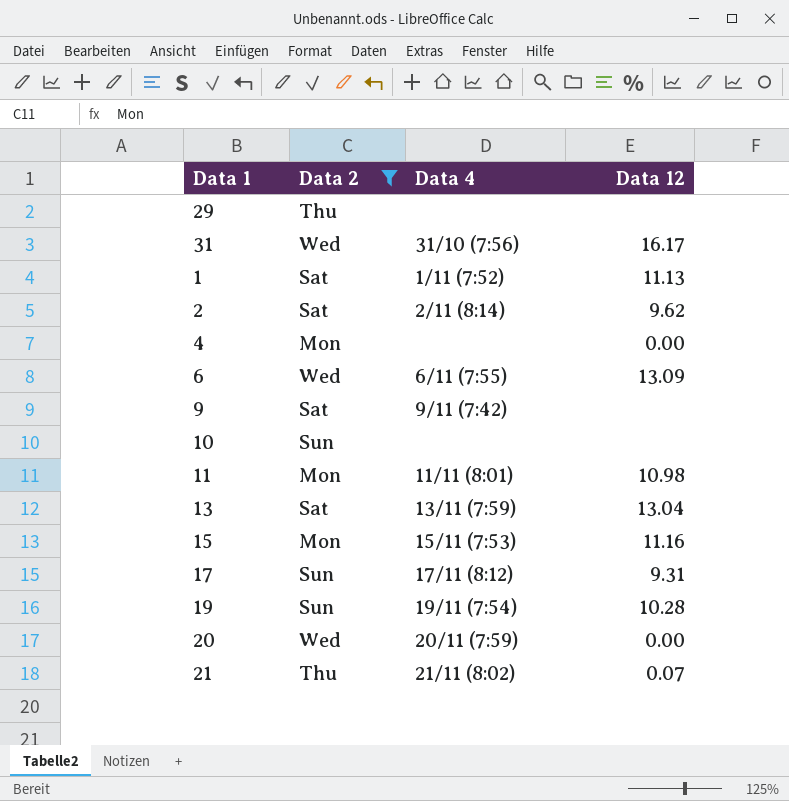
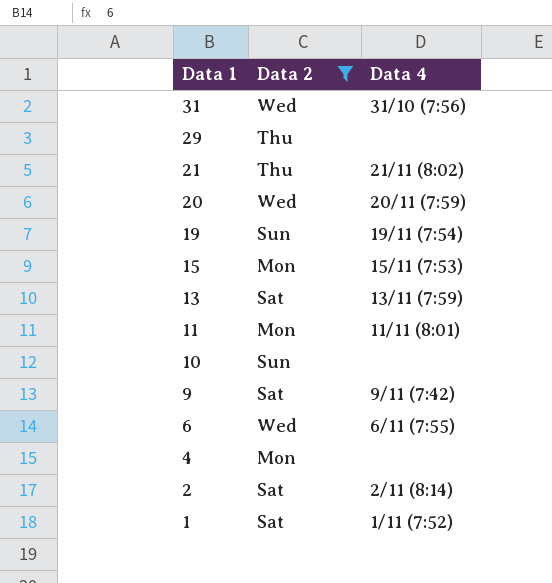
row order: none -> Data 1 descending
column Data 12 | position: 4 -> none
row 17: Sun | 17/11 (8:12) | 9.31 -> none

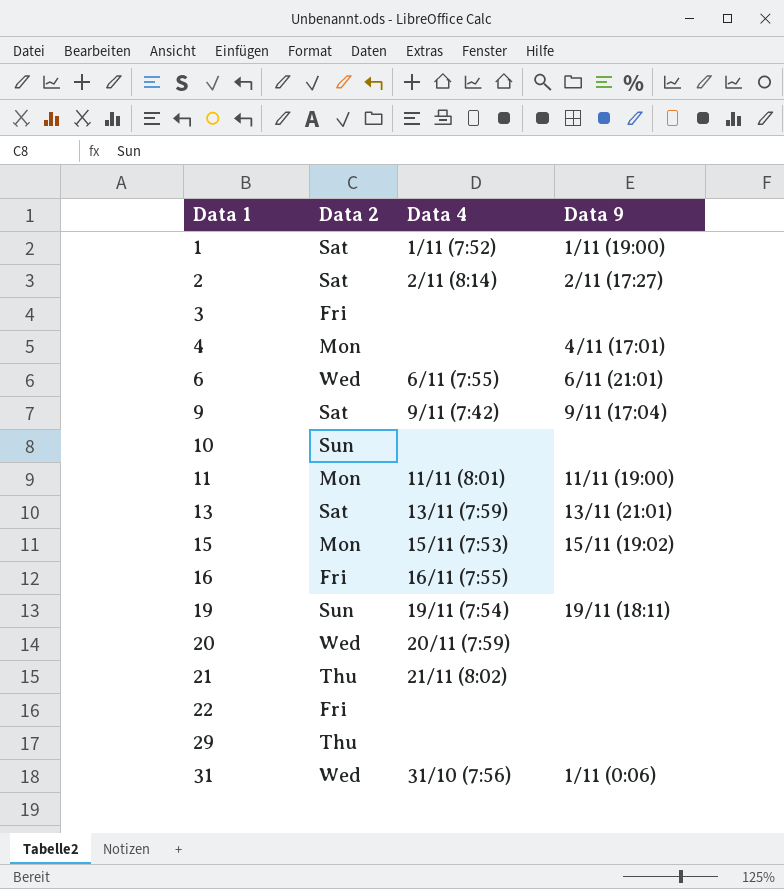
filter: Data 2 != Fri -> none
row order: Data 1 descending -> Data 1 ascending
column Data 9 | position: none -> 4

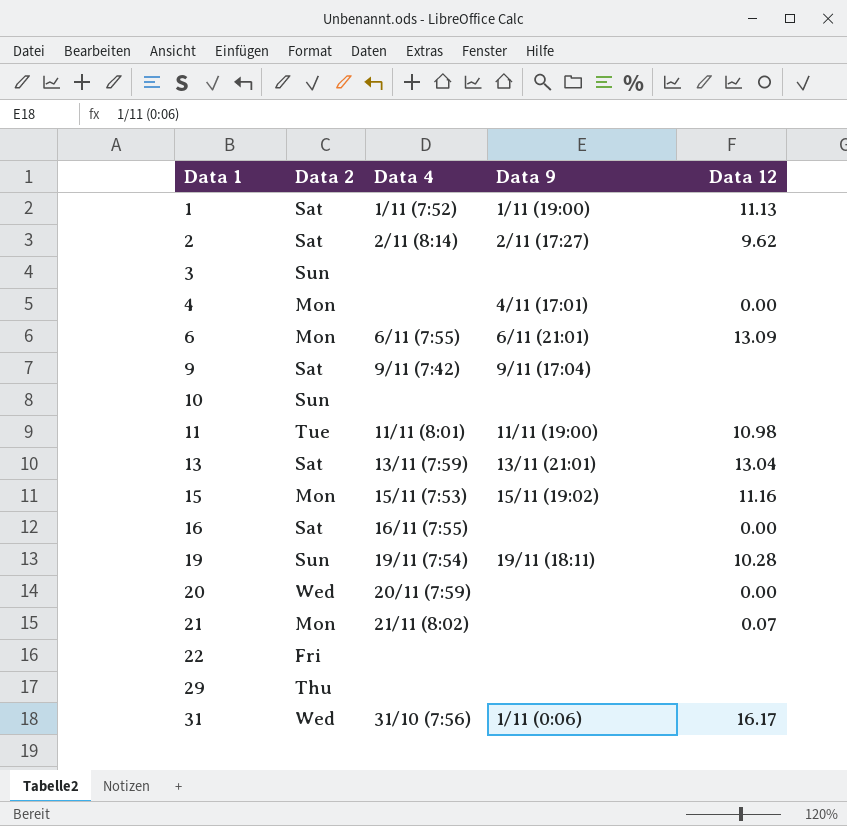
column Data 12 | position: none -> 5
3 | Data 2: Fri -> Sun
6 | Data 2: Wed -> Mon
11 | Data 2: Mon -> Tue
16 | Data 2: Fri -> Sat
21 | Data 2: Thu -> Mon

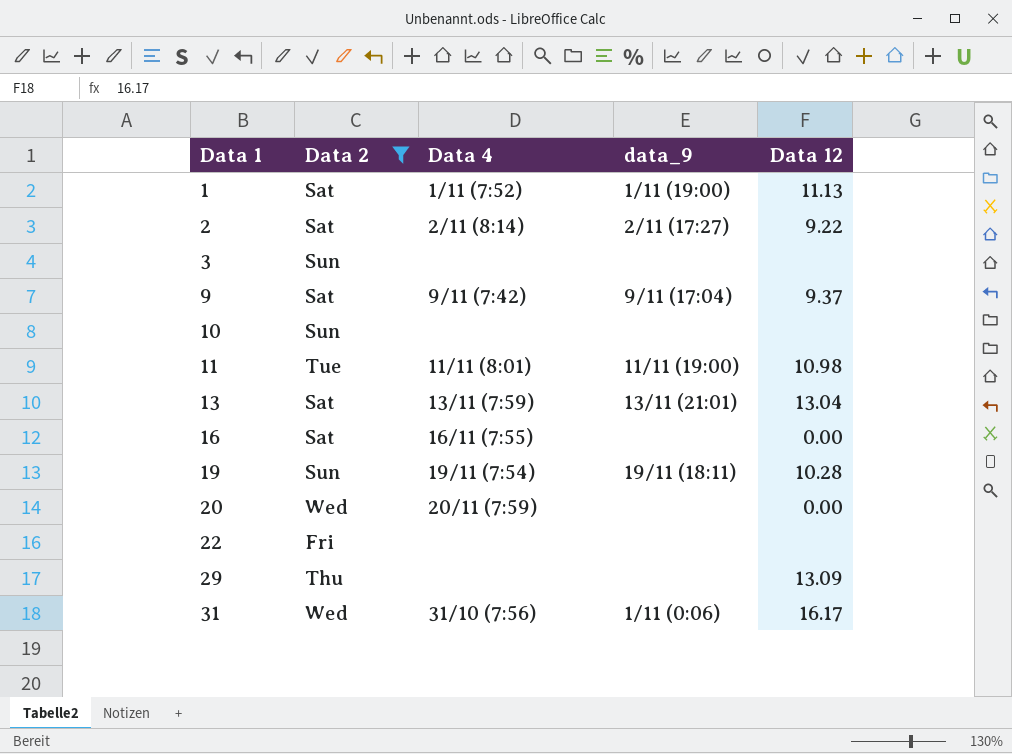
filter: none -> Data 2 != Mon
column name: Data 9 -> data_9
2 | Data 12: 9.62 -> 9.22
9 | Data 12: none -> 9.37
29 | Data 12: none -> 13.09

